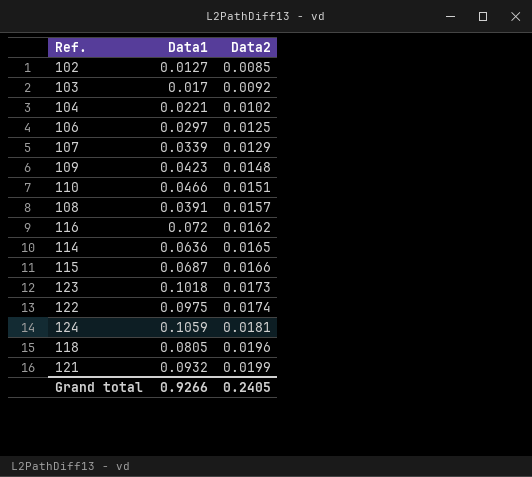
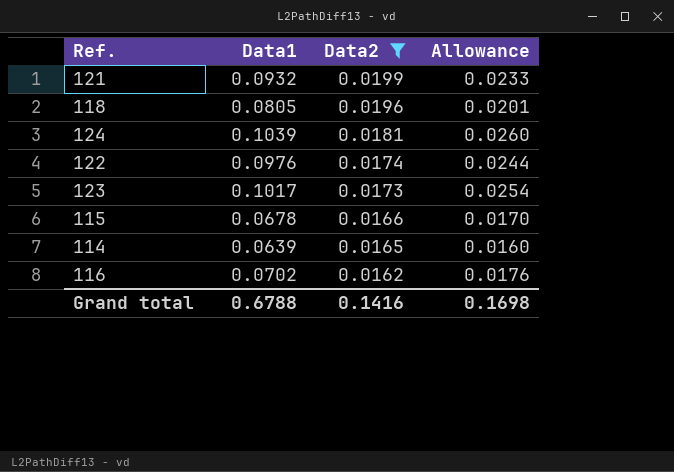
filter: none -> Data2 >= 0.0162
row order: Data2 ascending -> Data2 descending
column Allowance | formula: none -> [Data1] * 0.25
124 | Data1: 0.1059 -> 0.1039
122 | Data1: 0.0975 -> 0.0976
123 | Data1: 0.1018 -> 0.1017
115 | Data1: 0.0687 -> 0.0678
114 | Data1: 0.0636 -> 0.0639
116 | Data1: 0.072 -> 0.0702
Grand total | Data1: 0.9266 -> 0.6788
Grand total | Data2: 0.2405 -> 0.1416

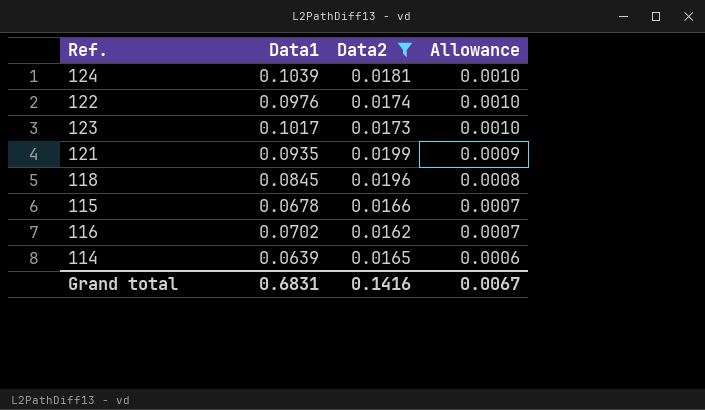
row order: Data2 descending -> Allowance descending
column Allowance | formula: [Data1] * 0.25 -> [Data1] * 0.01
121 | Data1: 0.0932 -> 0.0935
118 | Data1: 0.0805 -> 0.0845
Grand total | Data1: 0.6788 -> 0.6831
Grand total | Allowance: 0.1698 -> 0.0067

